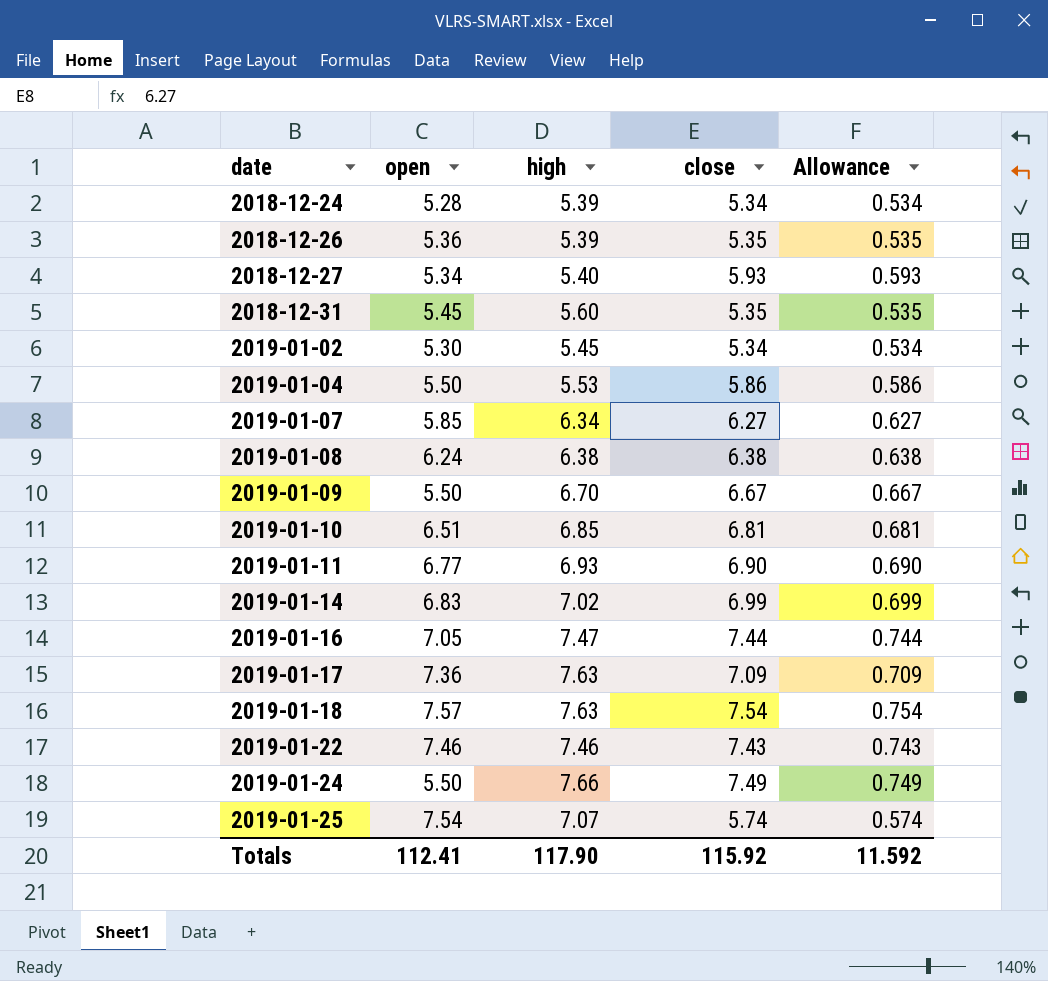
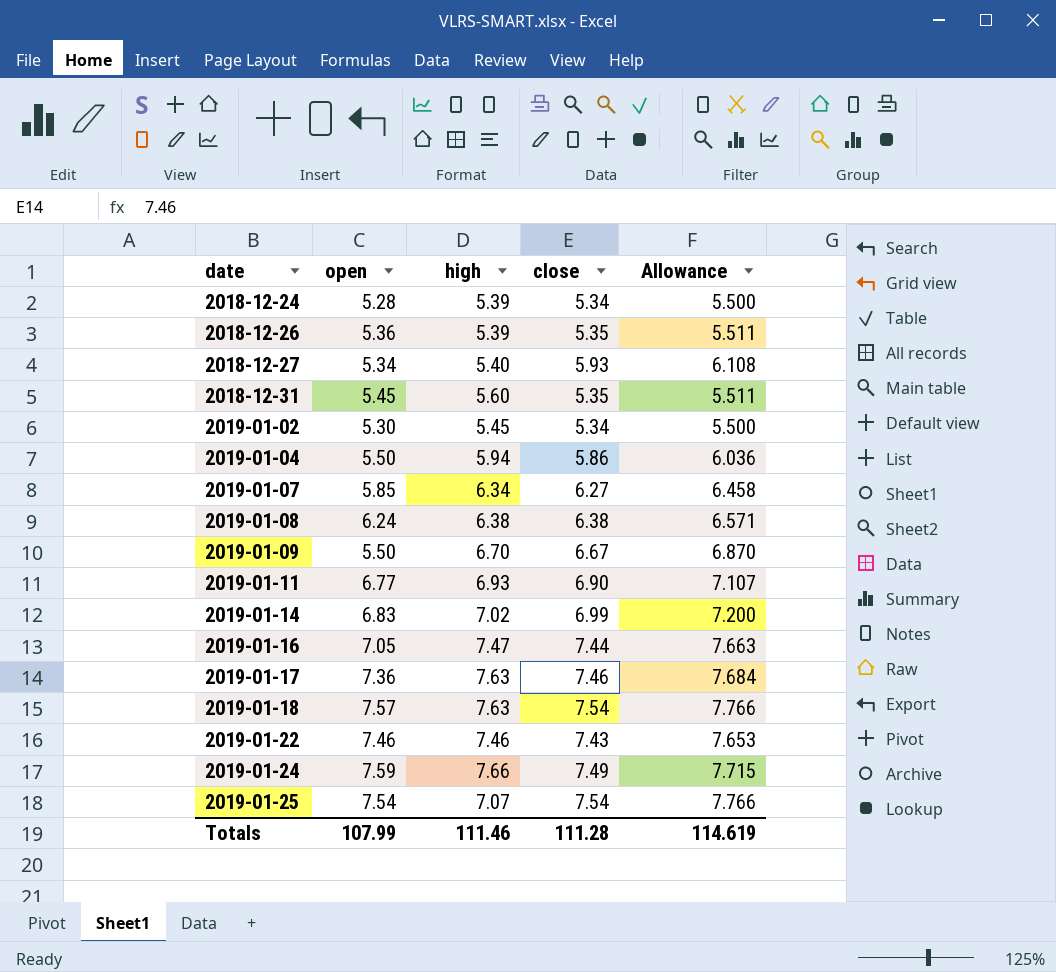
column Allowance | formula: [close] * 0.1 -> [close] * 1.03
row 2019-01-10: 6.51 | 6.85 | 6.81 | 0.681 -> none
2019-01-04 | high: 5.53 -> 5.94
2019-01-17 | close: 7.09 -> 7.46
2019-01-24 | open: 5.50 -> 7.59
2019-01-25 | close: 5.74 -> 7.54
Totals | open: 112.41 -> 107.99
Totals | high: 117.90 -> 111.46
Totals | close: 115.92 -> 111.28
Totals | Allowance: 11.592 -> 114.619

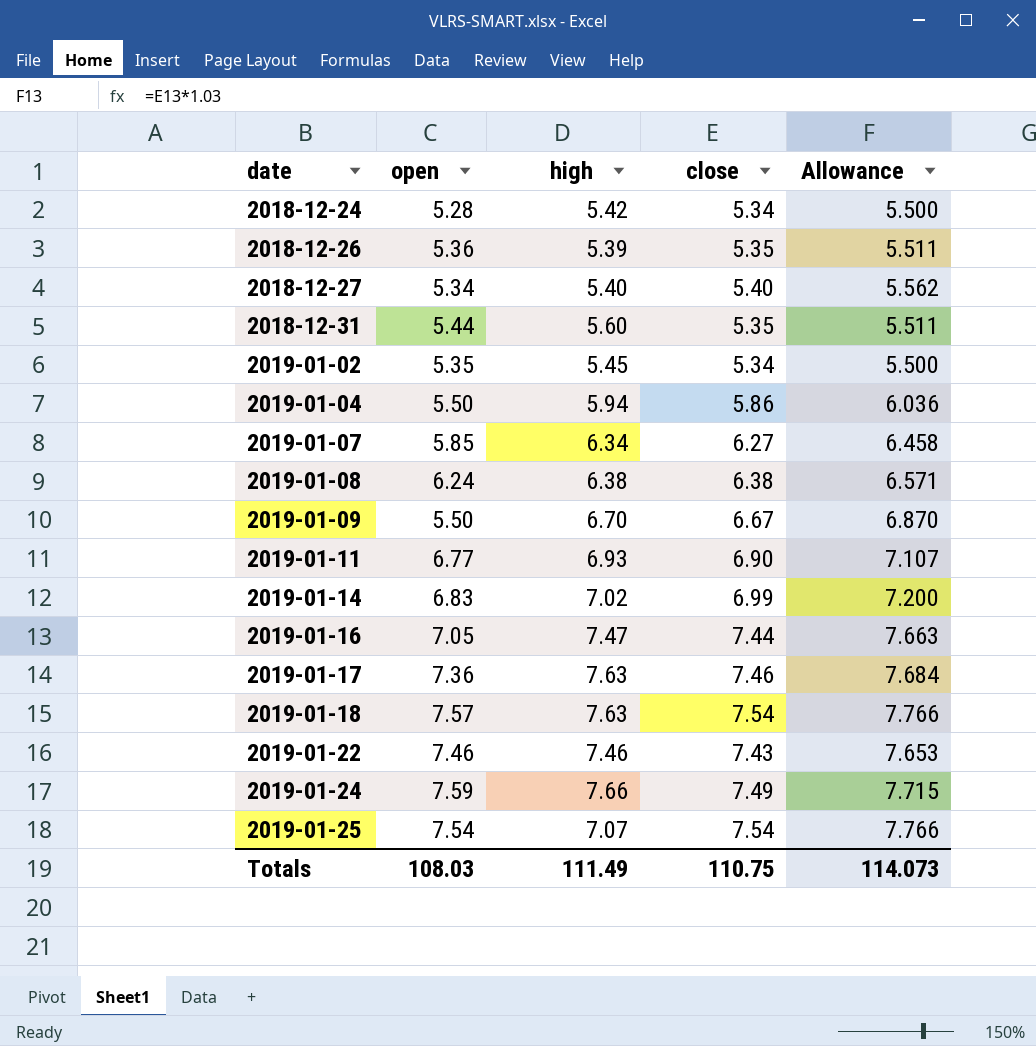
2018-12-24 | high: 5.39 -> 5.42
2018-12-27 | close: 5.93 -> 5.40
2018-12-27 | Allowance: 6.108 -> 5.562
2018-12-31 | open: 5.45 -> 5.44
2019-01-02 | open: 5.30 -> 5.35
Totals | open: 107.99 -> 108.03
Totals | high: 111.46 -> 111.49
Totals | close: 111.28 -> 110.75
Totals | Allowance: 114.619 -> 114.073

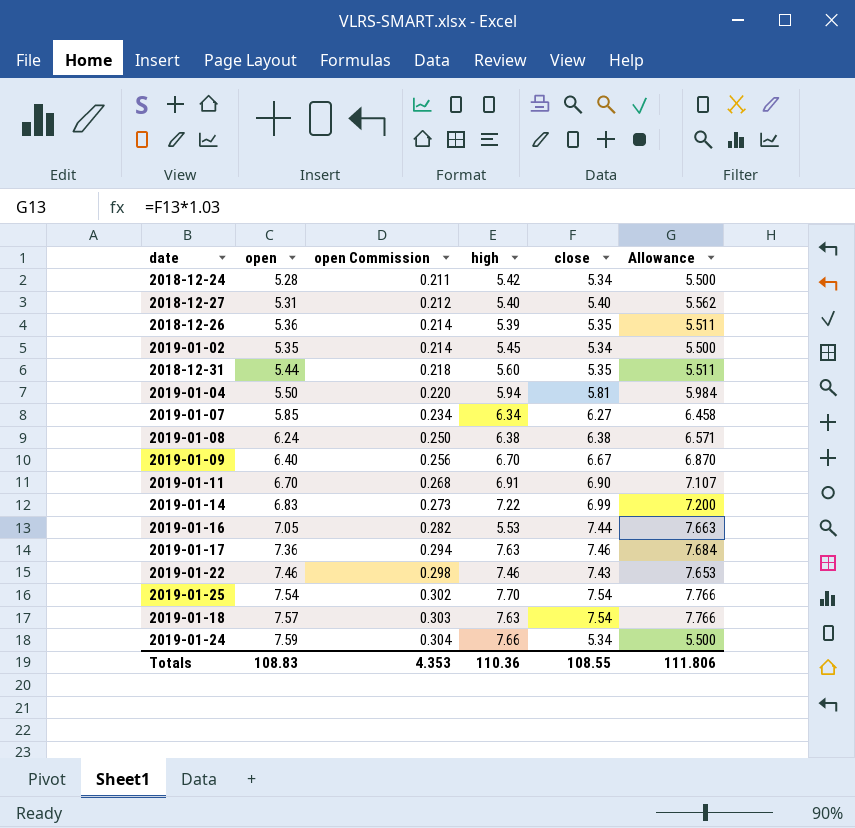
row order: date ascending -> open Commission ascending
column open Commission | formula: none -> [open] * 0.04
2018-12-27 | open: 5.34 -> 5.31
2019-01-04 | close: 5.86 -> 5.81
2019-01-04 | Allowance: 6.036 -> 5.984
2019-01-09 | open: 5.50 -> 6.40
2019-01-11 | open: 6.77 -> 6.70
2019-01-11 | high: 6.93 -> 6.91
2019-01-14 | high: 7.02 -> 7.22
2019-01-16 | high: 7.47 -> 5.53
2019-01-25 | high: 7.07 -> 7.70
2019-01-24 | close: 7.49 -> 5.34
2019-01-24 | Allowance: 7.715 -> 5.500
Totals | open: 108.03 -> 108.83
Totals | high: 111.49 -> 110.36
Totals | close: 110.75 -> 108.55
Totals | Allowance: 114.073 -> 111.806

